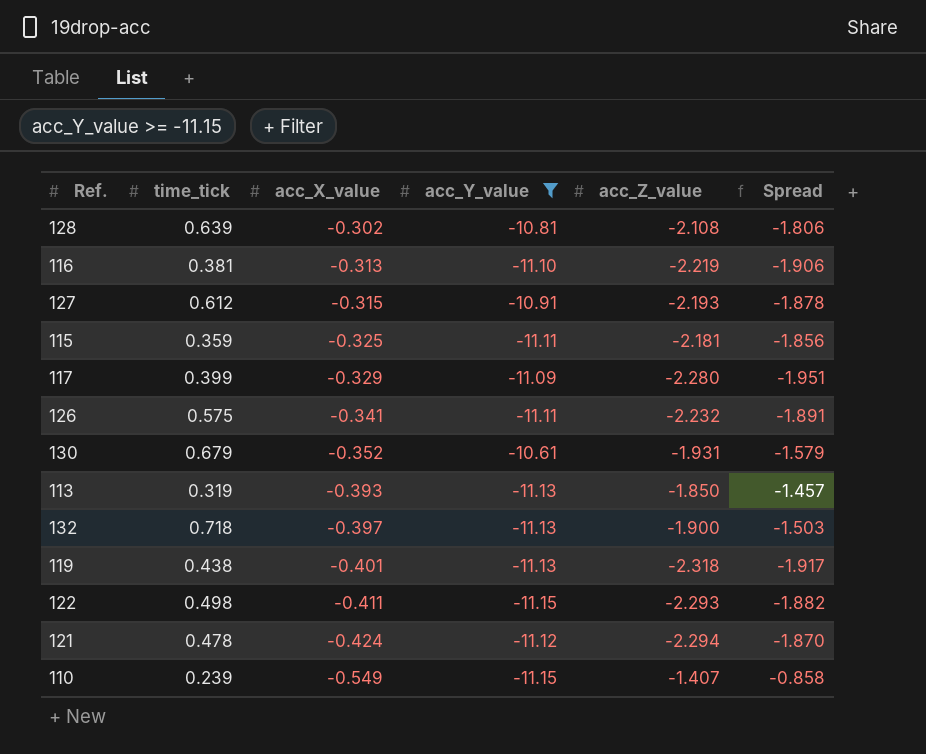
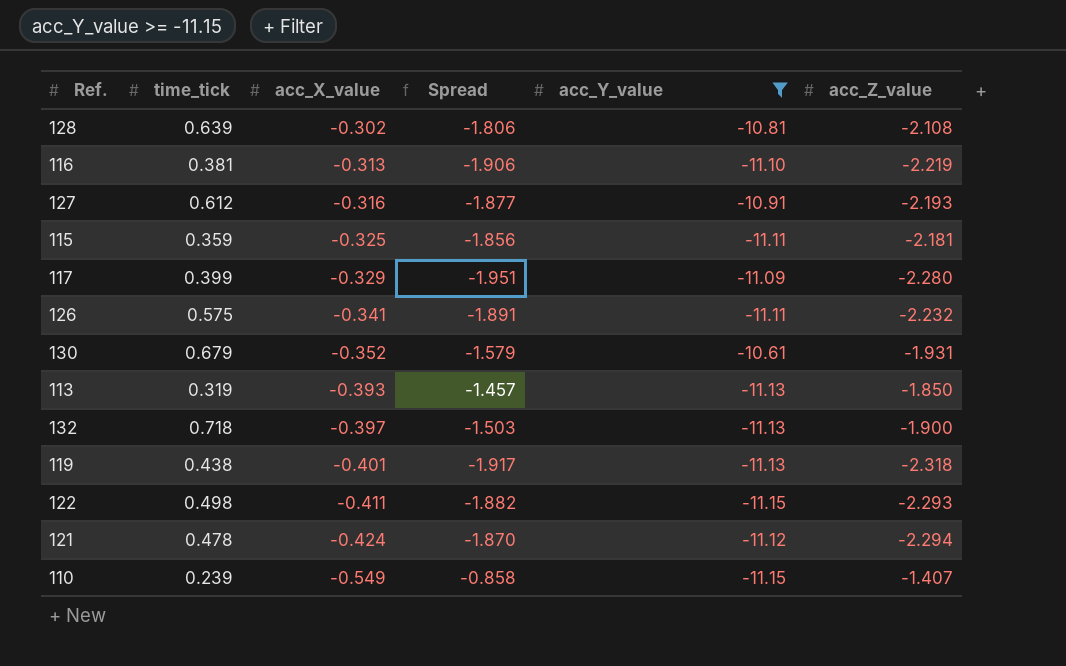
column Spread | position: 6 -> 4
127 | acc_X_value: -0.315 -> -0.316
127 | Spread: -1.878 -> -1.877

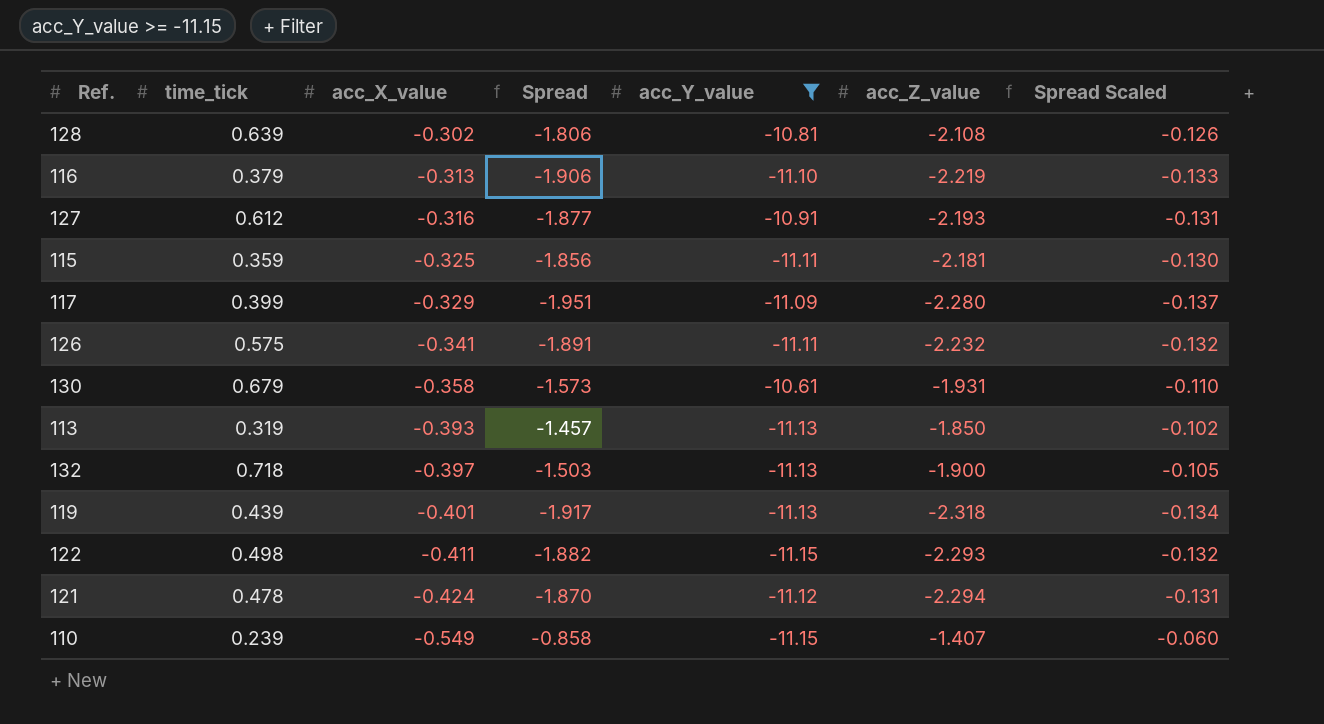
column Spread Scaled | formula: none -> [Spread] * 0.07
116 | time_tick: 0.381 -> 0.379
130 | acc_X_value: -0.352 -> -0.358
130 | Spread: -1.579 -> -1.573
119 | time_tick: 0.438 -> 0.439

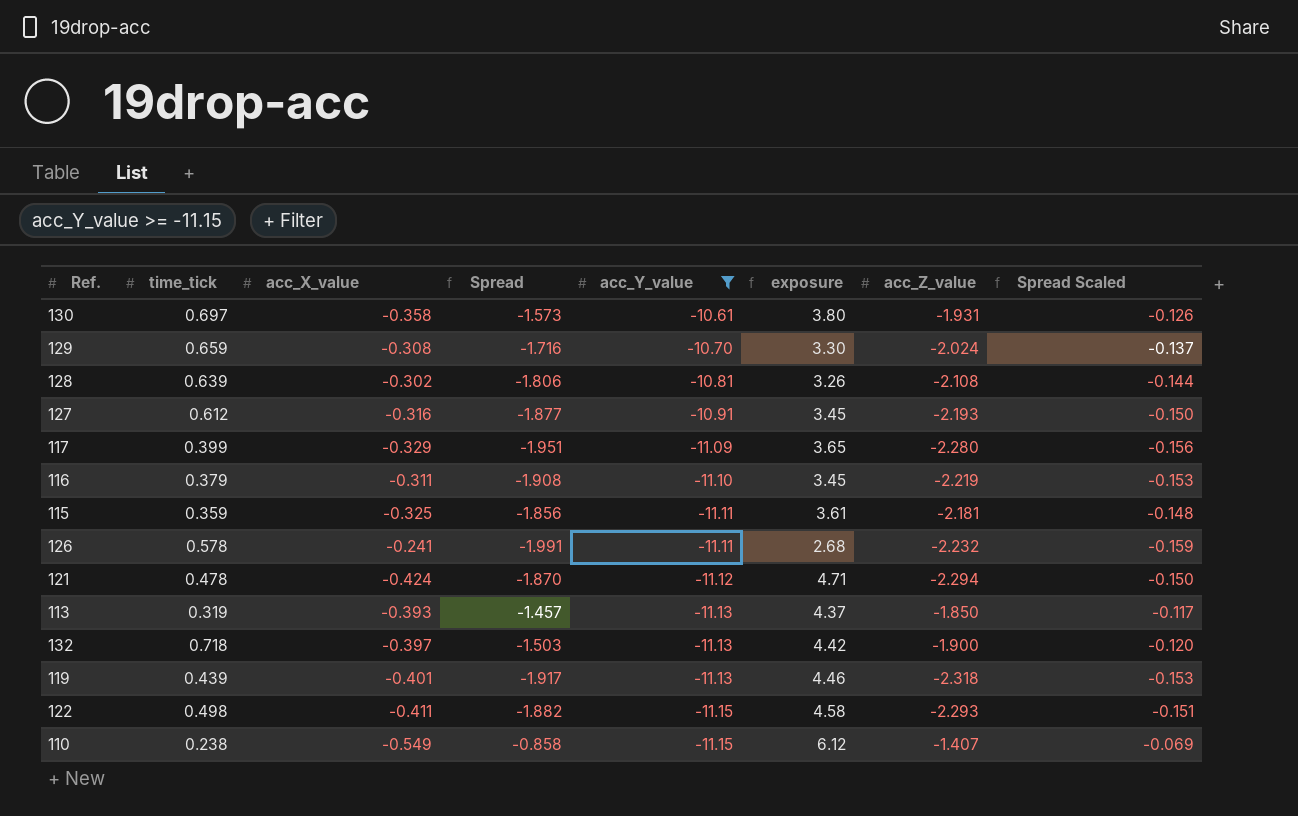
row order: acc_X_value descending -> acc_Y_value descending
column exposure | formula: none -> [acc_X_value] * [acc_Y_value]
column Spread Scaled | formula: [Spread] * 0.07 -> [Spread] * 0.08
130 | time_tick: 0.679 -> 0.697
row 129: none -> 0.659 | -0.308 | -1.716 | -10.70 | 3.30 | -2.024 | -0.137
116 | acc_X_value: -0.313 -> -0.311
116 | Spread: -1.906 -> -1.908
126 | time_tick: 0.575 -> 0.578
126 | acc_X_value: -0.341 -> -0.241
126 | Spread: -1.891 -> -1.991
110 | time_tick: 0.239 -> 0.238

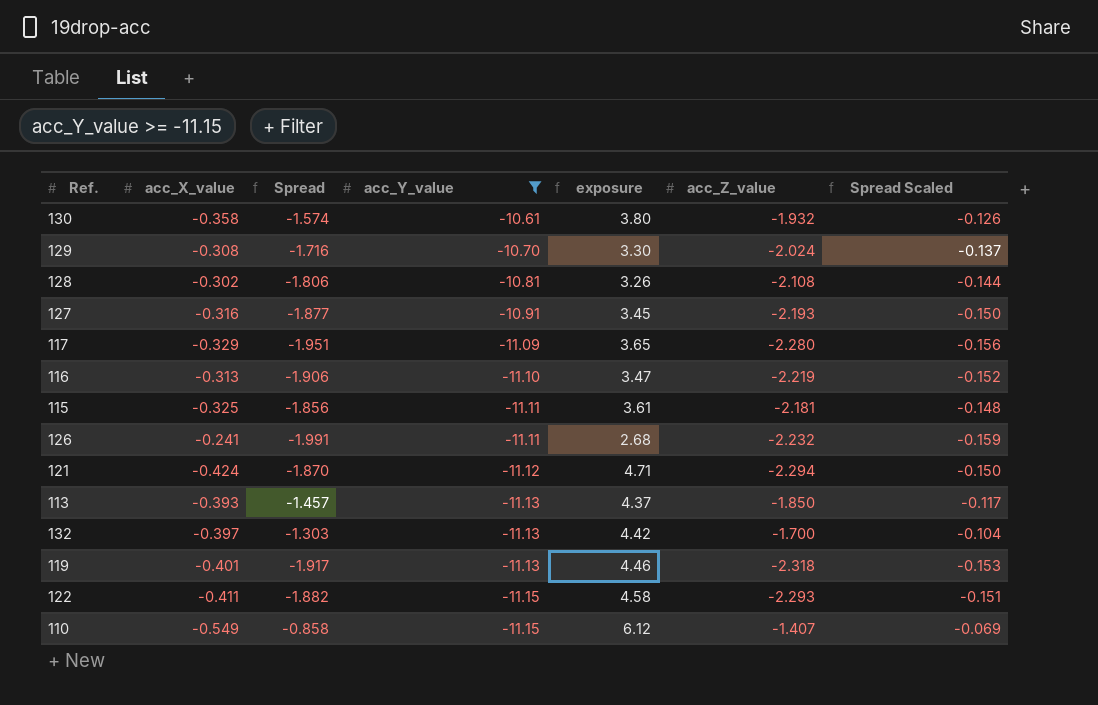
column time_tick | position: 2 -> none
130 | Spread: -1.573 -> -1.574
130 | acc_Z_value: -1.931 -> -1.932
116 | acc_X_value: -0.311 -> -0.313
116 | Spread: -1.908 -> -1.906
116 | exposure: 3.45 -> 3.47
116 | Spread Scaled: -0.153 -> -0.152
132 | Spread: -1.503 -> -1.303
132 | acc_Z_value: -1.900 -> -1.700
132 | Spread Scaled: -0.120 -> -0.104

